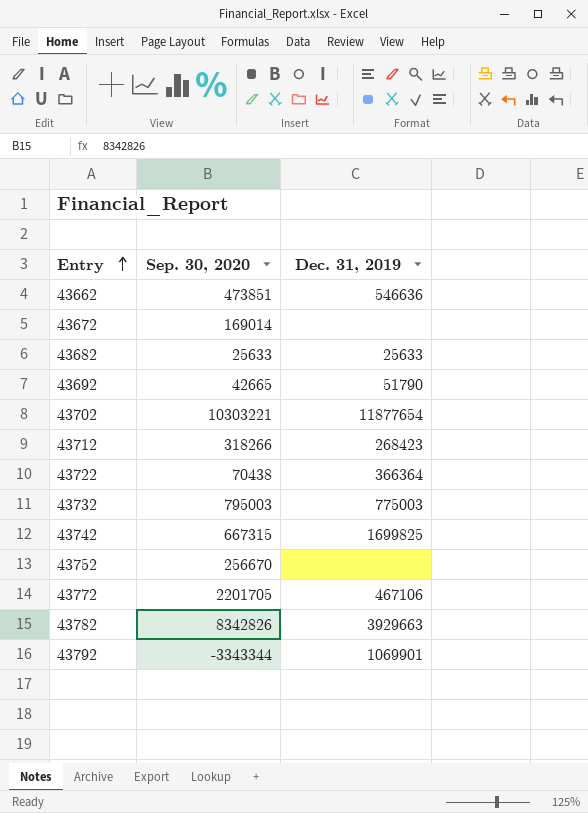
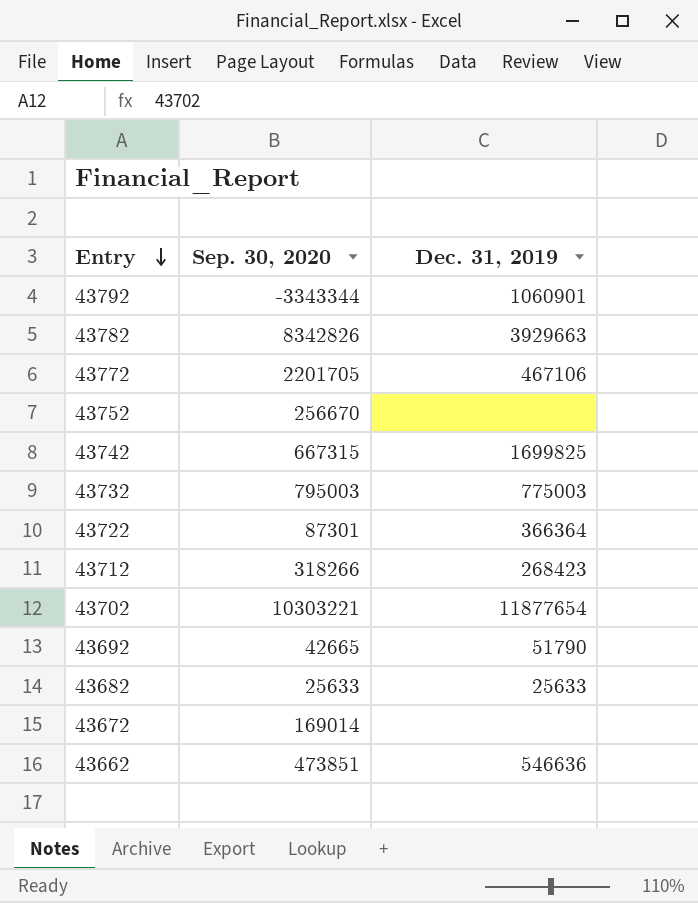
row order: Entry ascending -> Entry descending
43792 | Dec. 31, 2019: 1069901 -> 1060901
43722 | Sep. 30, 2020: 70438 -> 87301

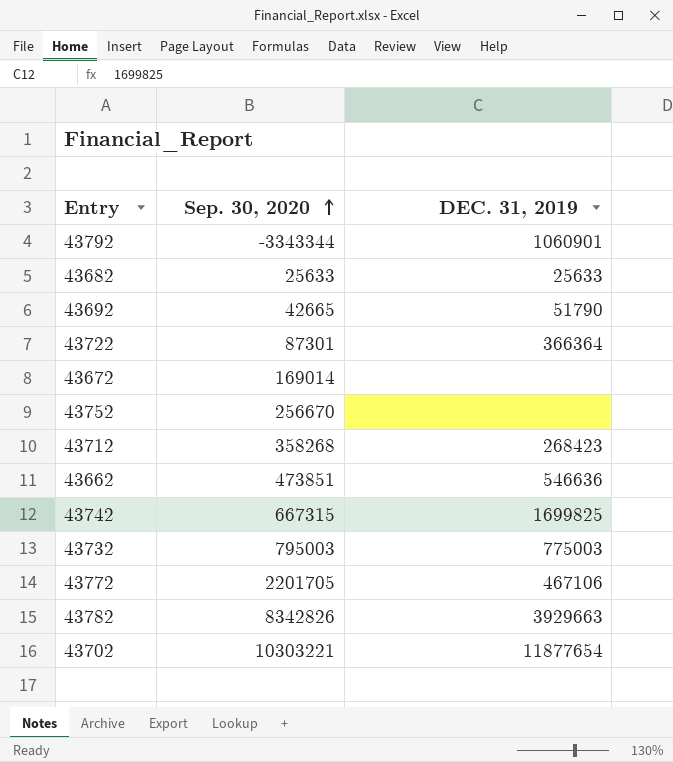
row order: Entry descending -> Sep. 30, 2020 ascending
column name: Dec. 31, 2019 -> DEC. 31, 2019
43712 | Sep. 30, 2020: 318266 -> 358268

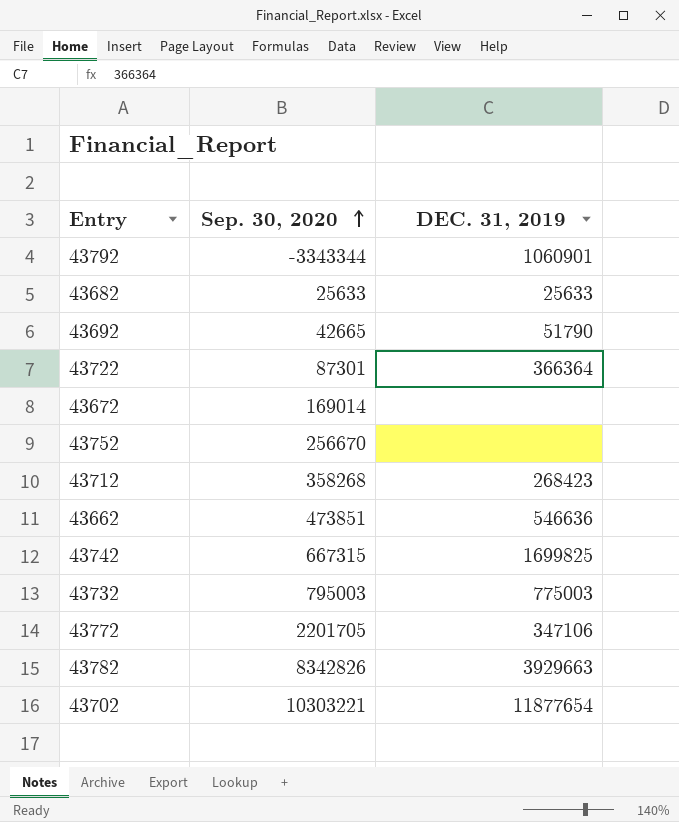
43772 | DEC. 31, 2019: 467106 -> 347106

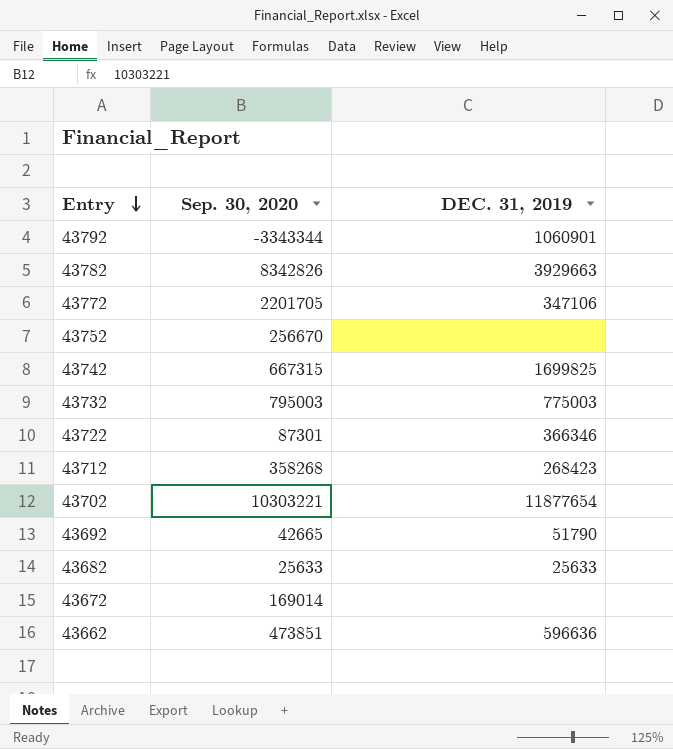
row order: Sep. 30, 2020 ascending -> Entry descending
43722 | DEC. 31, 2019: 366364 -> 366346
43662 | DEC. 31, 2019: 546636 -> 596636

